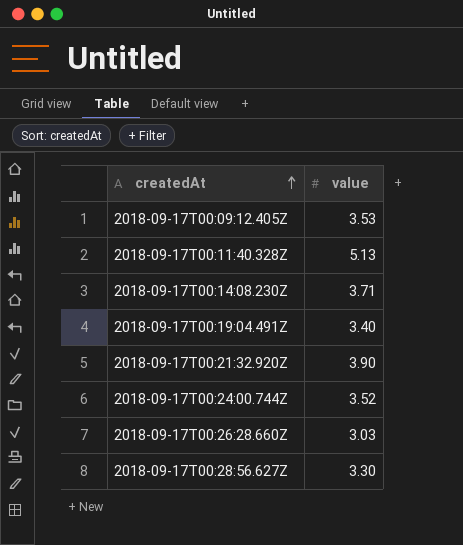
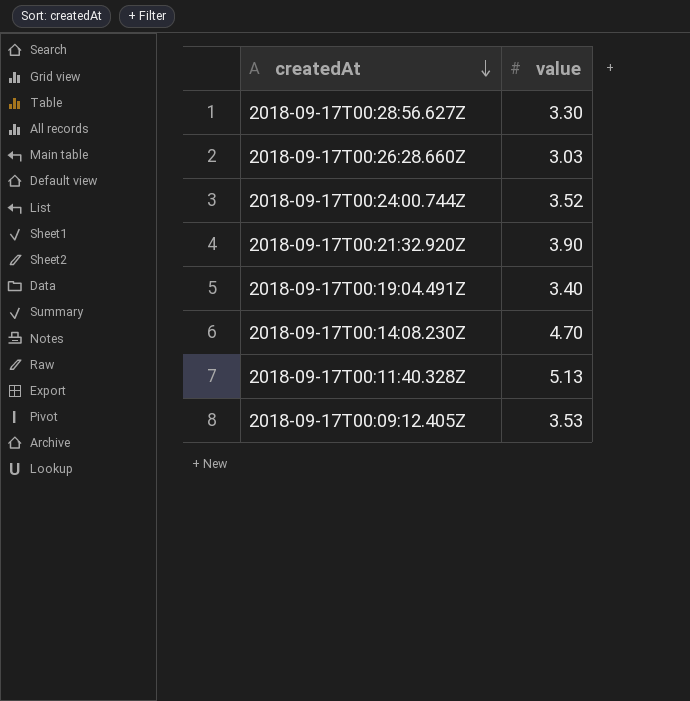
row order: createdAt ascending -> createdAt descending
2018-09-17T00:14:08.230Z | value: 3.71 -> 4.70

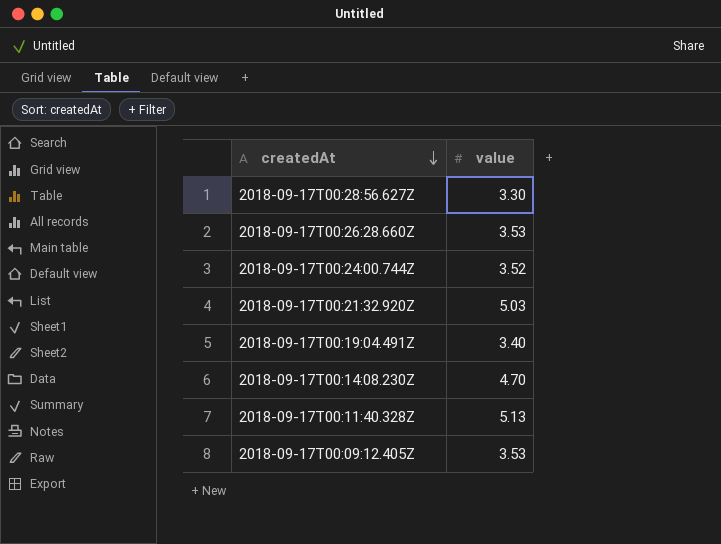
2018-09-17T00:26:28.660Z | value: 3.03 -> 3.53
2018-09-17T00:21:32.920Z | value: 3.90 -> 5.03

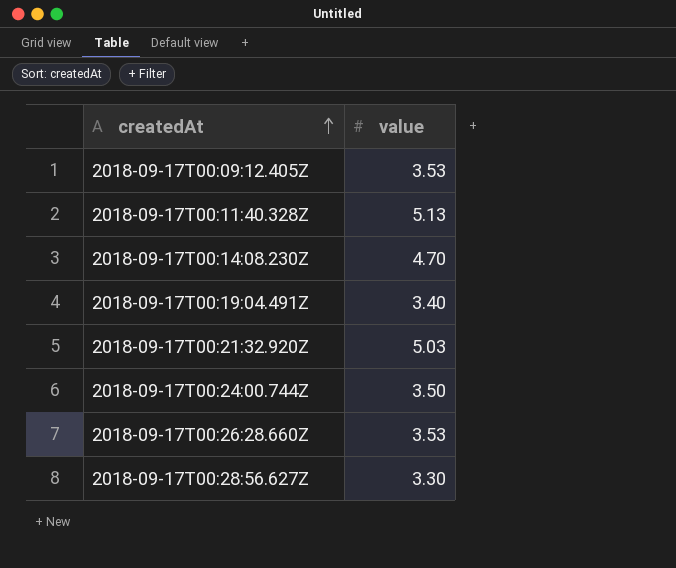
row order: createdAt descending -> createdAt ascending
2018-09-17T00:24:00.744Z | value: 3.52 -> 3.50

